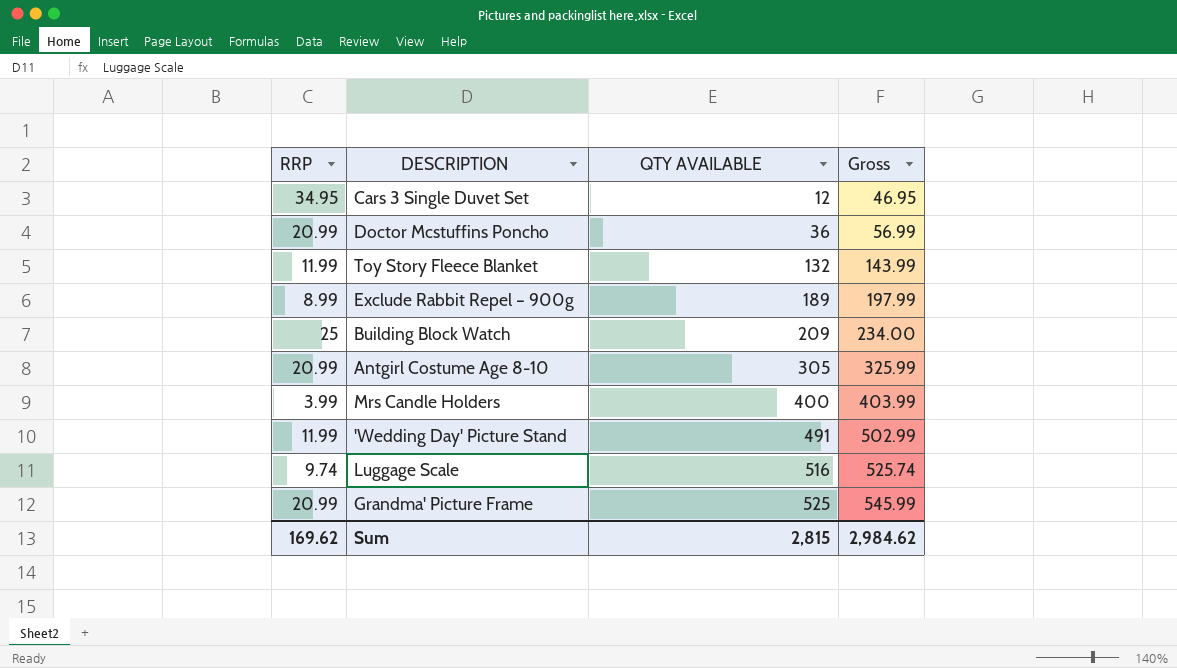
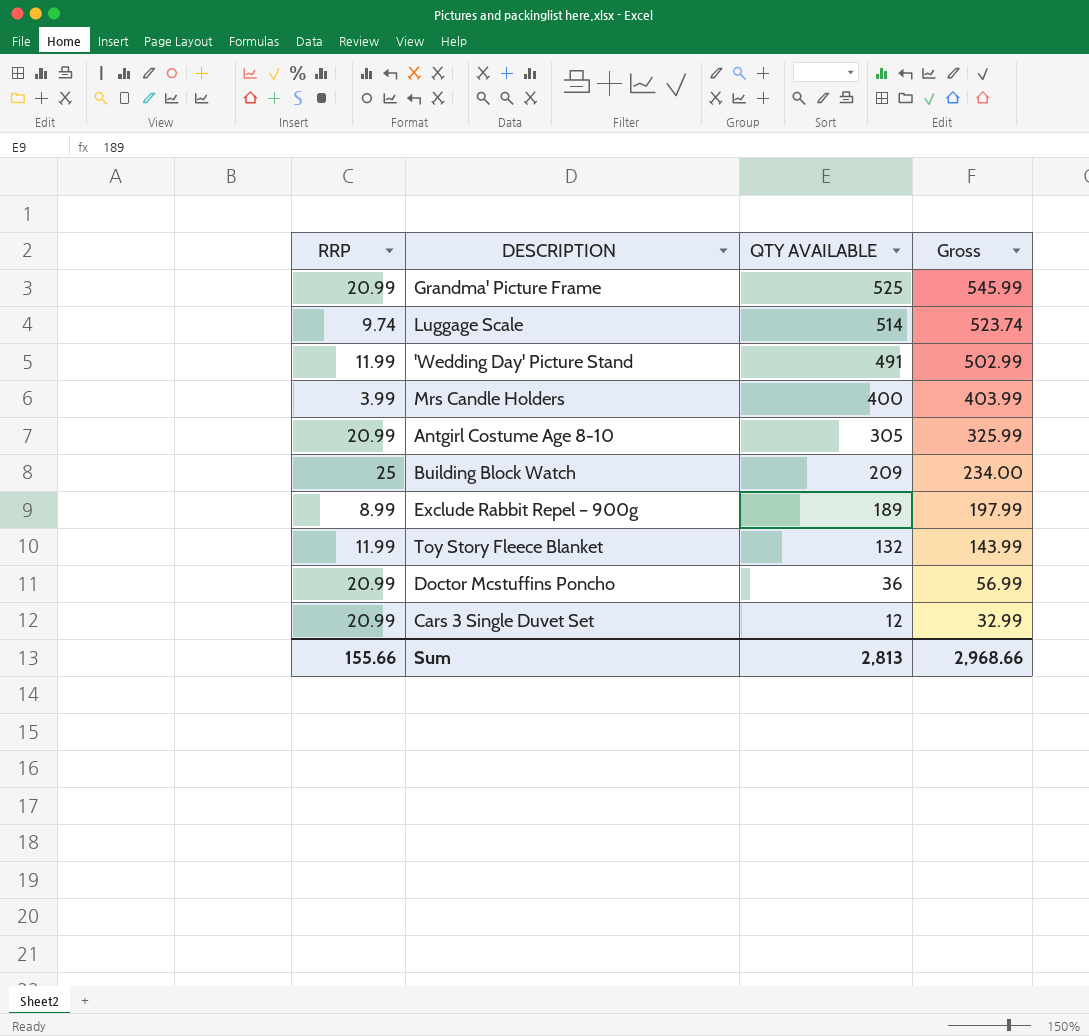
row order: QTY AVAILABLE ascending -> QTY AVAILABLE descending
Luggage Scale | QTY AVAILABLE: 516 -> 514
Luggage Scale | Gross: 525.74 -> 523.74
Cars 3 Single Duvet Set | RRP: 34.95 -> 20.99
Cars 3 Single Duvet Set | Gross: 46.95 -> 32.99
Sum | RRP: 169.62 -> 155.66
Sum | QTY AVAILABLE: 2,815 -> 2,813
Sum | Gross: 2,984.62 -> 2,968.66

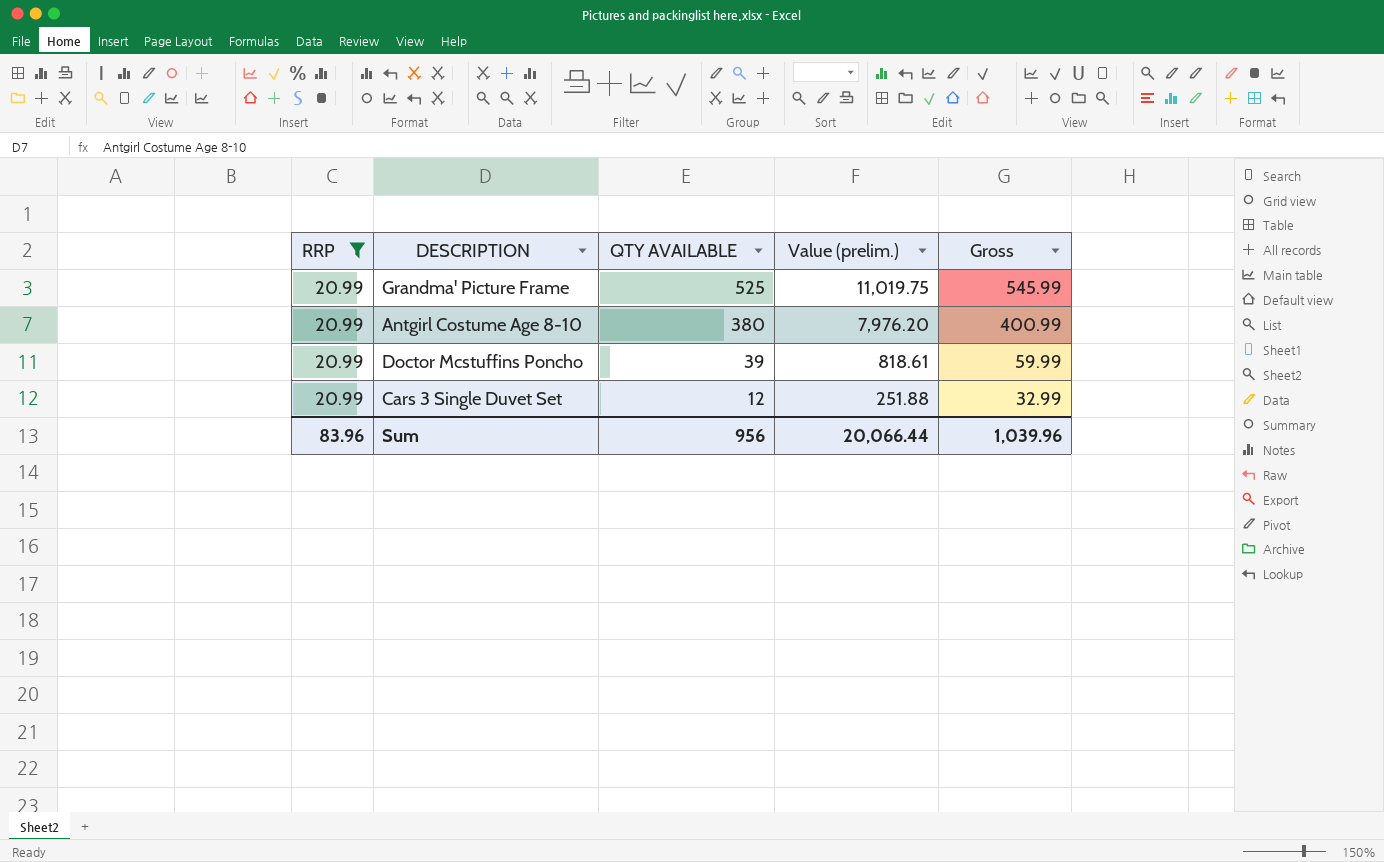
filter: none -> RRP = 20.99
column Value (prelim.) | formula: none -> [RRP] * [QTY AVAILABLE]
Antgirl Costume Age 8-10 | QTY AVAILABLE: 305 -> 380
Antgirl Costume Age 8-10 | Gross: 325.99 -> 400.99
Doctor Mcstuffins Poncho | QTY AVAILABLE: 36 -> 39
Doctor Mcstuffins Poncho | Gross: 56.99 -> 59.99
Sum | RRP: 155.66 -> 83.96
Sum | QTY AVAILABLE: 2,813 -> 956
Sum | Gross: 2,968.66 -> 1,039.96

